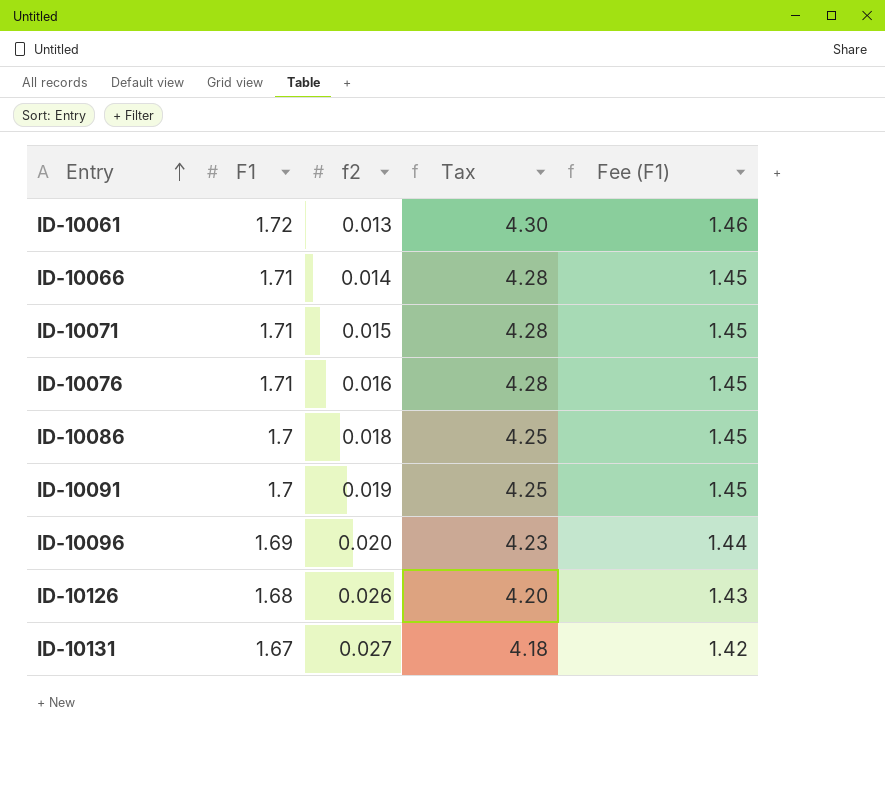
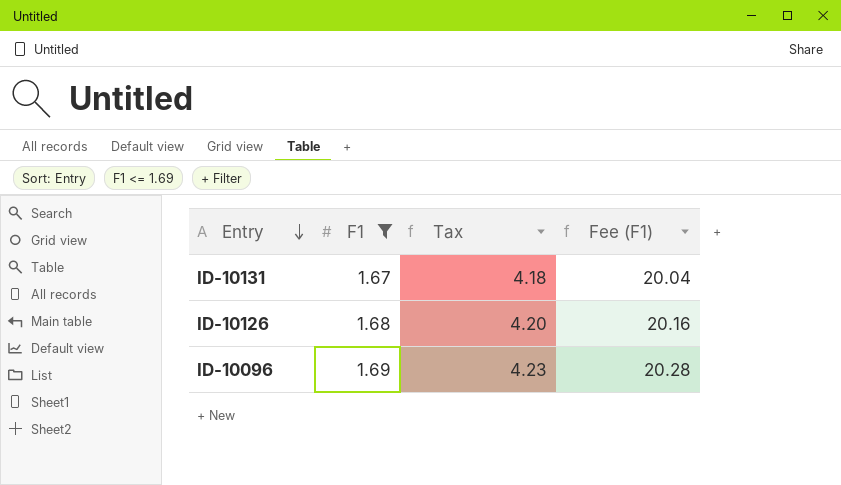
filter: none -> F1 <= 1.69
row order: Entry ascending -> Entry descending
column f2 | position: 3 -> none
column Fee (F1) | formula: [F1] * 0.85 -> [F1] * 12

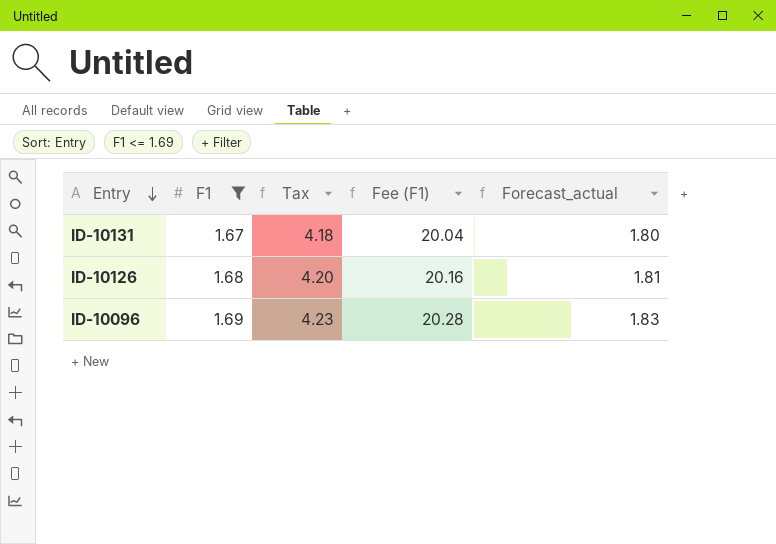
column Forecast_actual | formula: none -> [F1] * 1.08

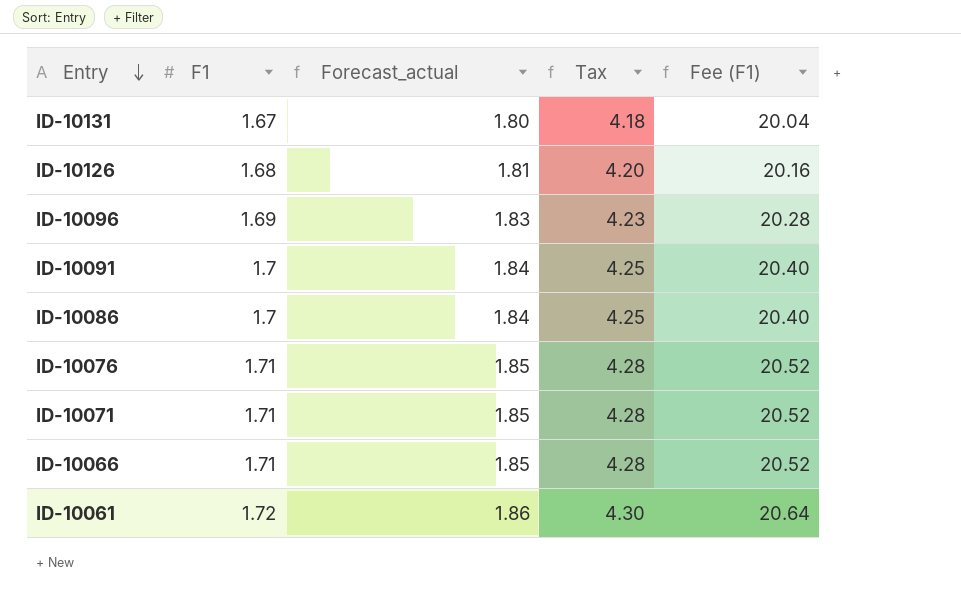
filter: F1 <= 1.69 -> none
column Forecast_actual | position: 5 -> 3

